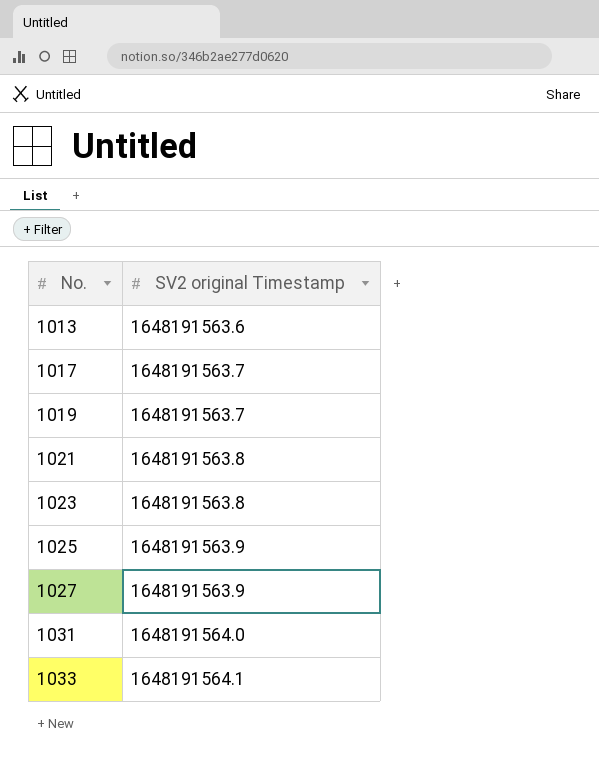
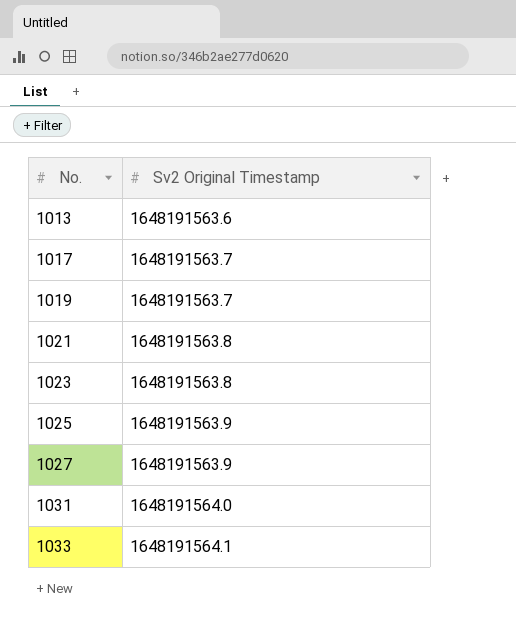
column name: SV2 original Timestamp -> Sv2 Original Timestamp

